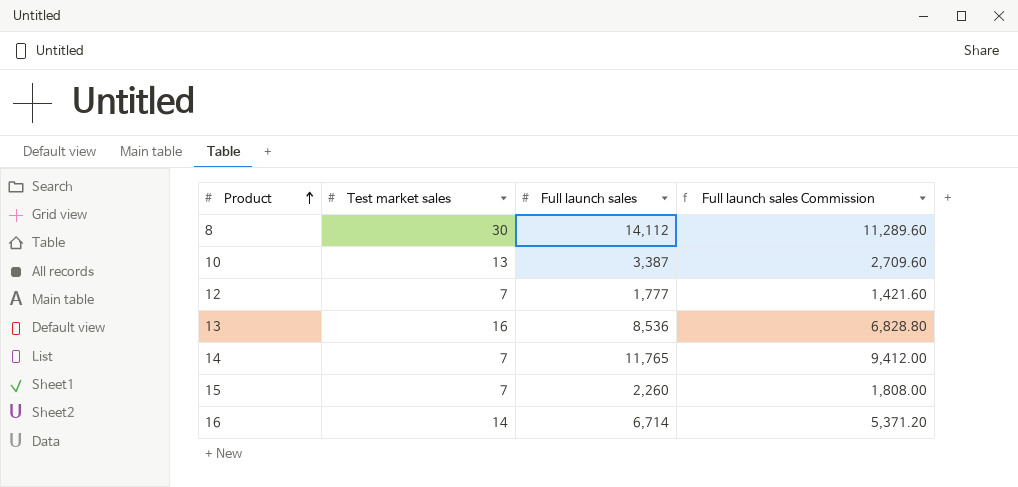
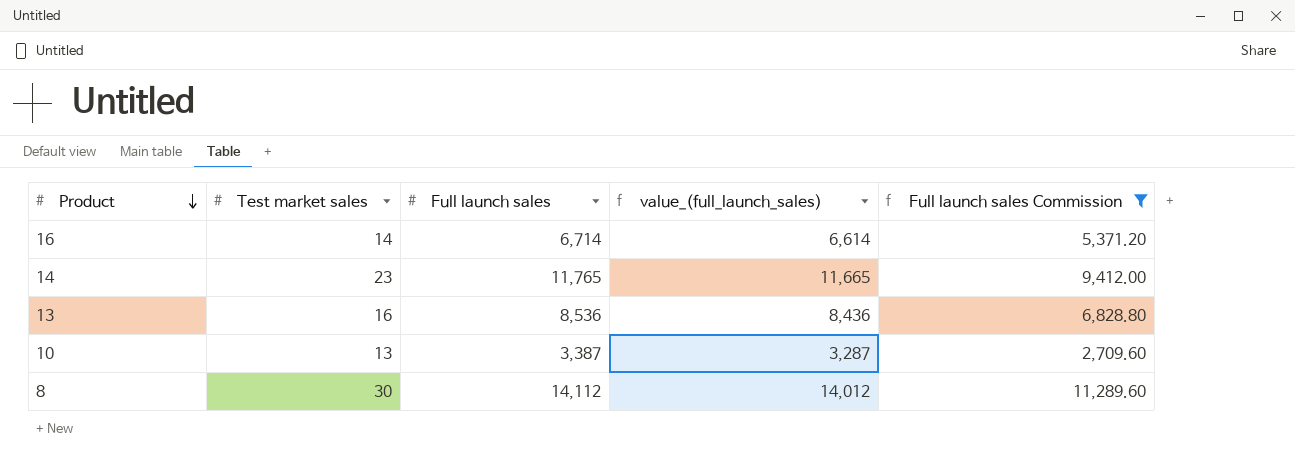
filter: none -> Full launch sales Commission >= 2,709.60
row order: Product ascending -> Product descending
column value_(full_launch_sales) | formula: none -> [Full launch sales] - 100
14 | Test market sales: 7 -> 23

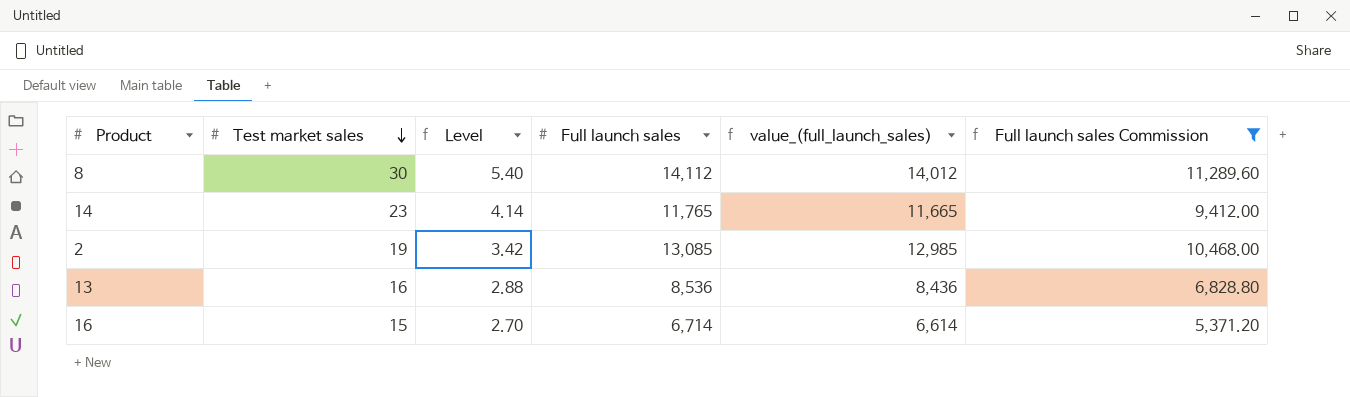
row order: Product descending -> Test market sales descending
column Level | formula: none -> [Test market sales] * 0.18
row 10: 13 | 3,387 | 3,287 | 2,709.60 -> none
row 2: none -> 19 | 3.42 | 13,085 | 12,985 | 10,468.00
16 | Test market sales: 14 -> 15

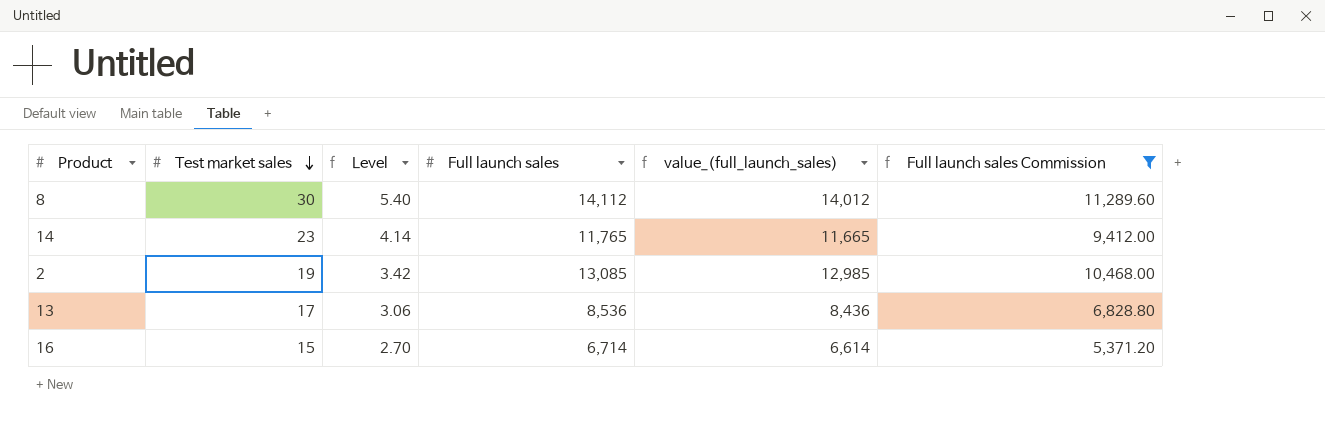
13 | Test market sales: 16 -> 17
13 | Level: 2.88 -> 3.06

